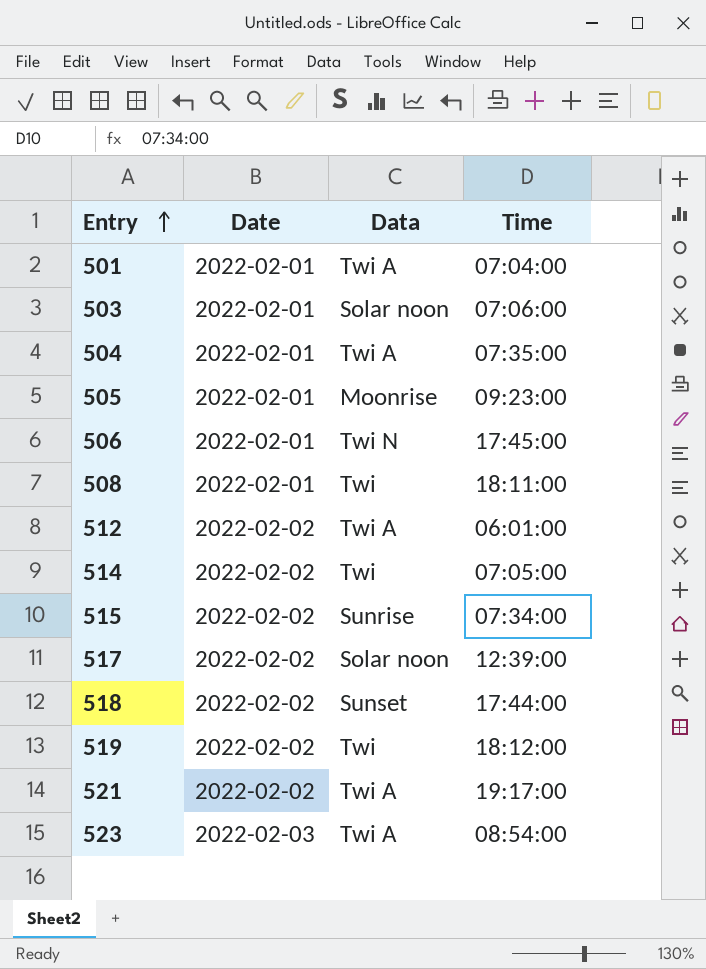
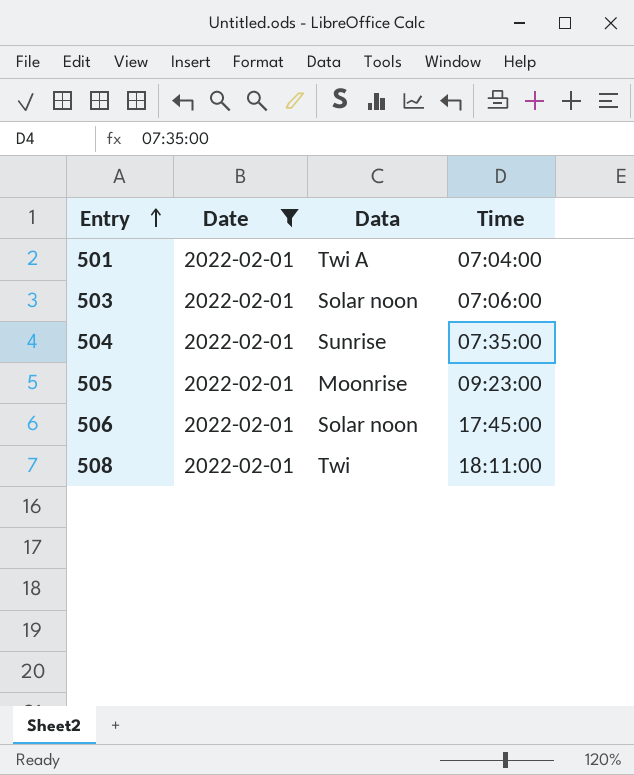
filter: none -> Date = 2022-02-01
504 | Data: Twi A -> Sunrise
506 | Data: Twi N -> Solar noon

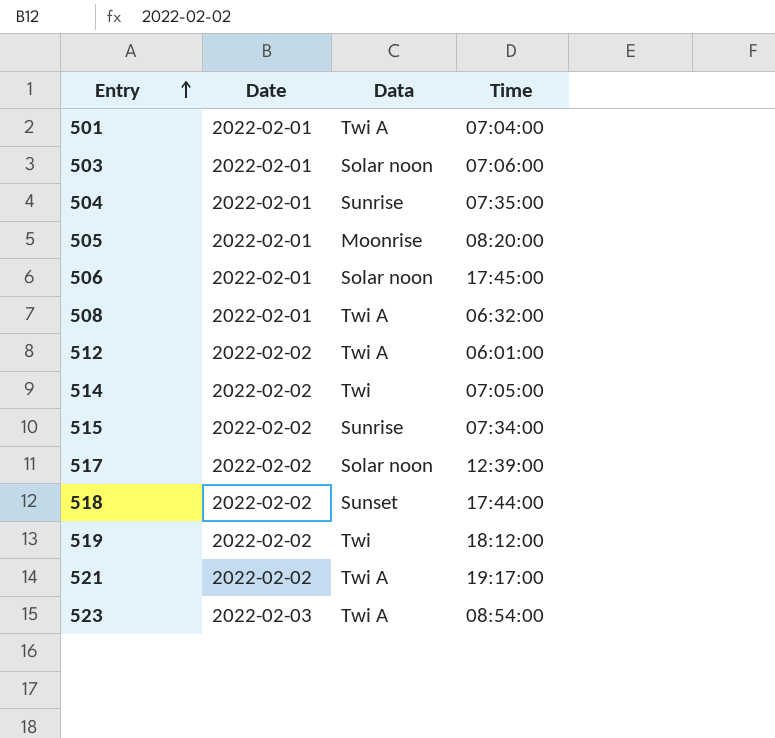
filter: Date = 2022-02-01 -> none
505 | Time: 09:23:00 -> 08:20:00
508 | Data: Twi -> Twi A
508 | Time: 18:11:00 -> 06:32:00

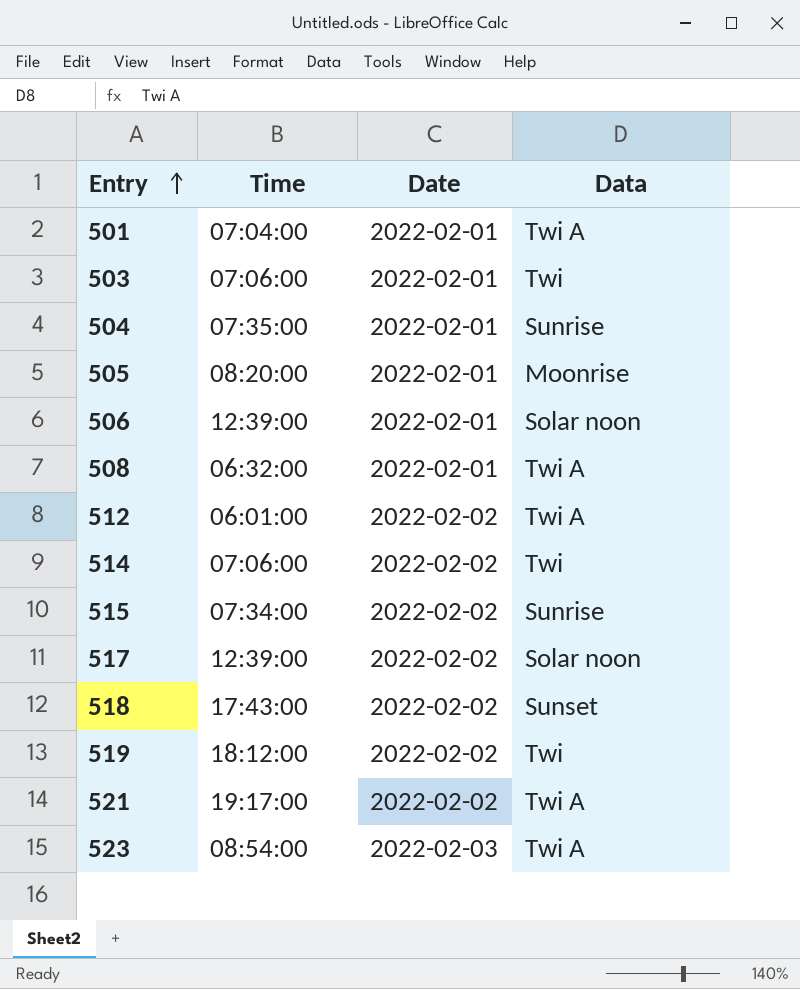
column Time | position: 4 -> 2
503 | Data: Solar noon -> Twi
506 | Time: 17:45:00 -> 12:39:00
514 | Time: 07:05:00 -> 07:06:00
518 | Time: 17:44:00 -> 17:43:00

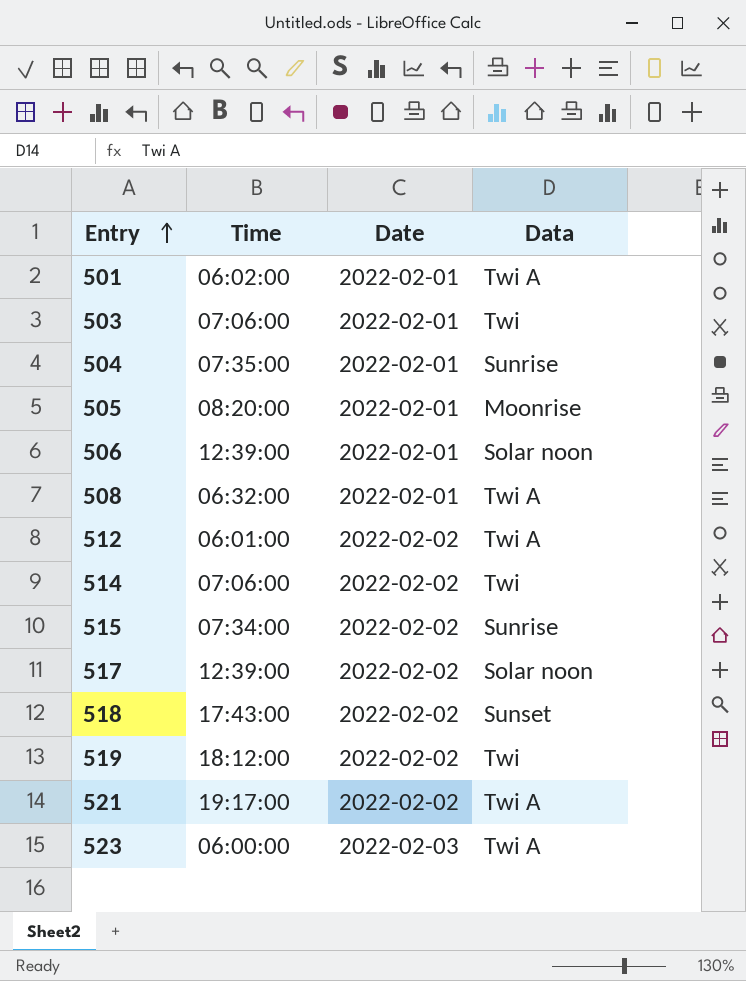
501 | Time: 07:04:00 -> 06:02:00
523 | Time: 08:54:00 -> 06:00:00

